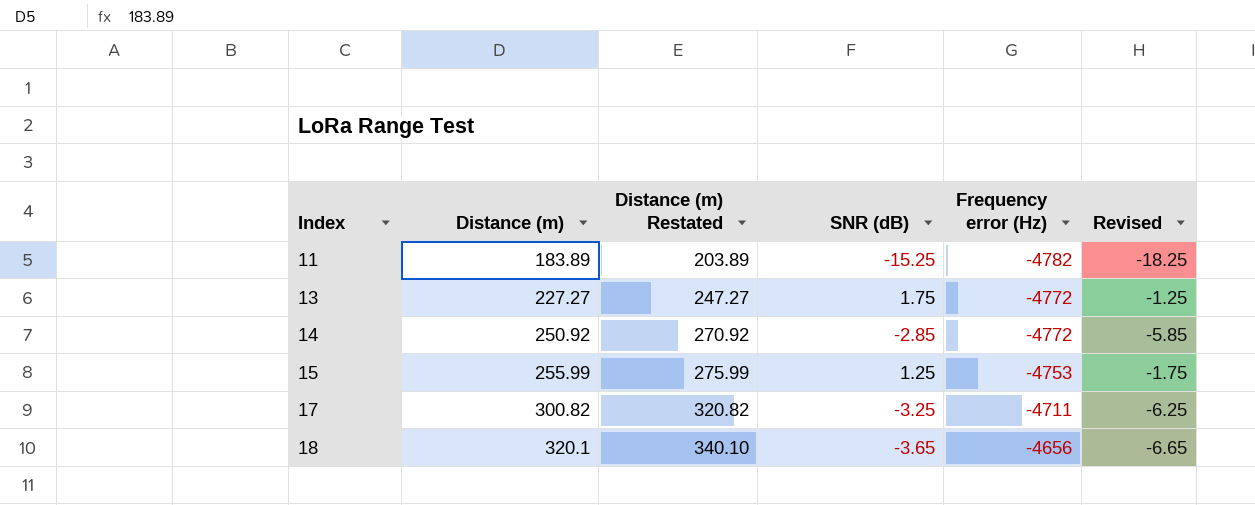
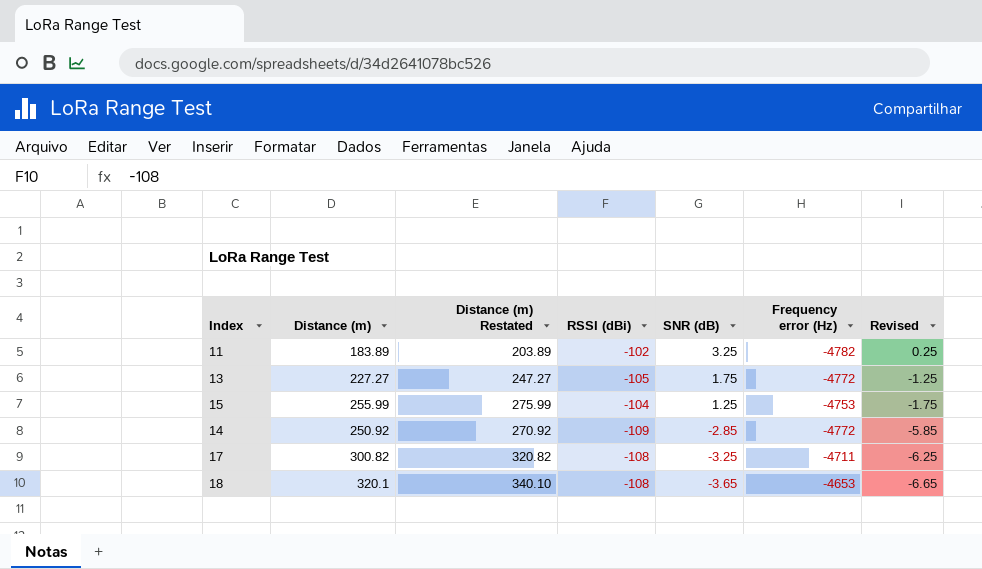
row order: Index ascending -> SNR (dB) descending
column RSSI (dBi) | position: none -> 4
11 | SNR (dB): -15.25 -> 3.25
11 | Revised: -18.25 -> 0.25
18 | Frequency error (Hz): -4656 -> -4653

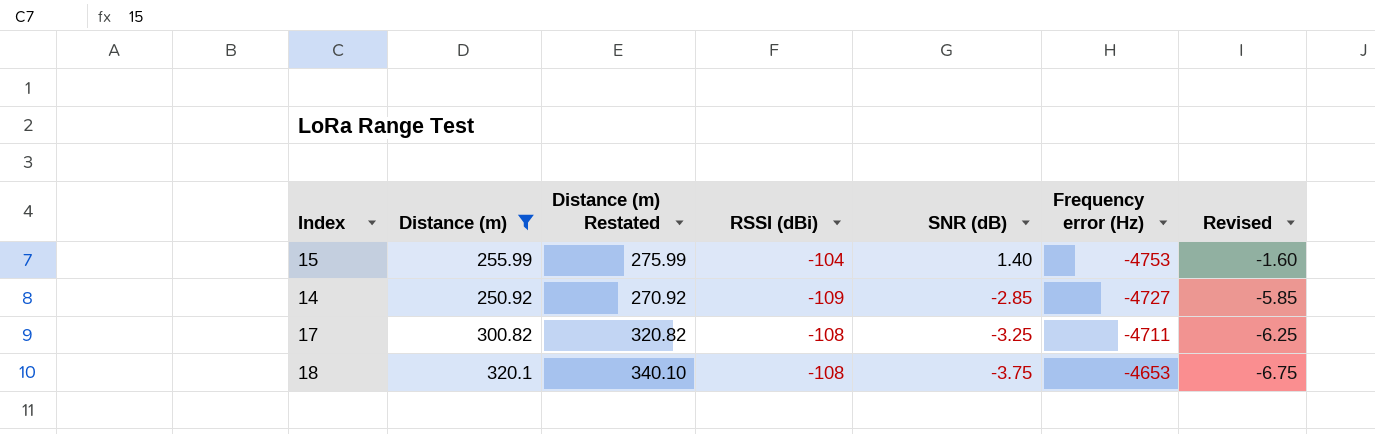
filter: none -> Distance (m) >= 250.92
15 | SNR (dB): 1.25 -> 1.40
15 | Revised: -1.75 -> -1.60
14 | Frequency error (Hz): -4772 -> -4727
18 | SNR (dB): -3.65 -> -3.75
18 | Revised: -6.65 -> -6.75

